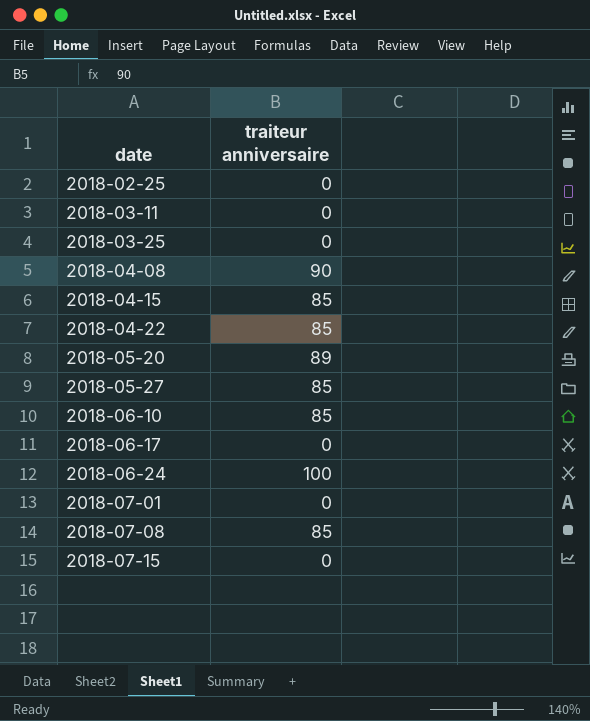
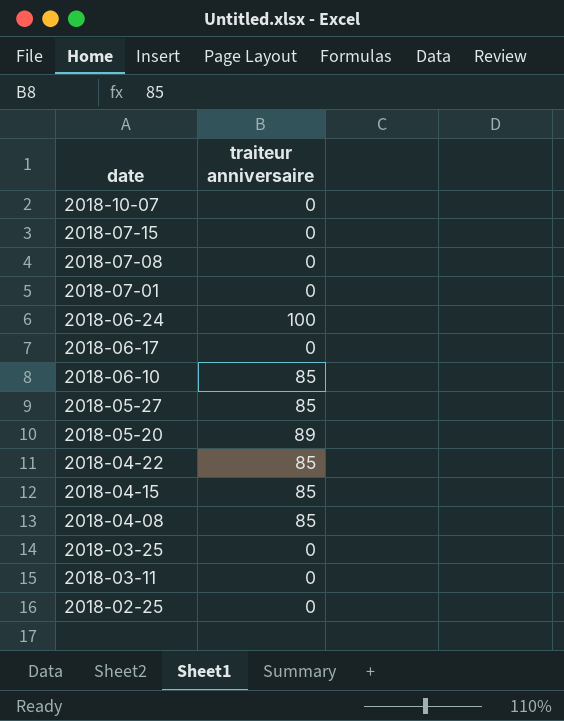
row order: date ascending -> date descending
row 2018-10-07: none -> 0
2018-07-08 | traiteur anniversaire: 85 -> 0
2018-04-08 | traiteur anniversaire: 90 -> 85

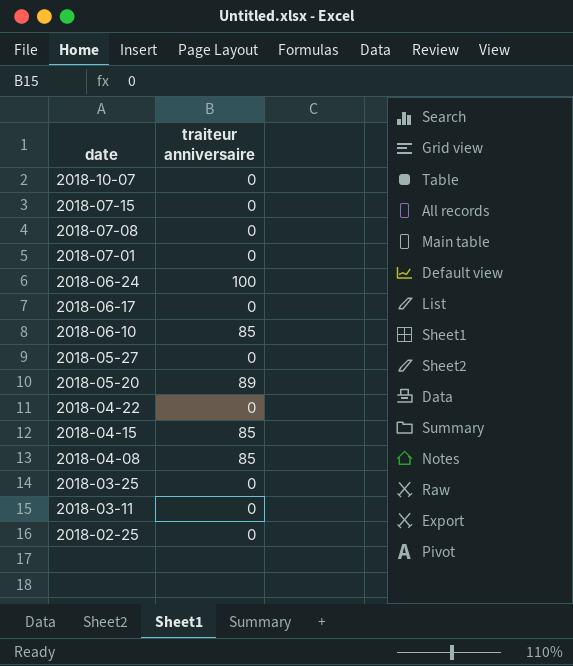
2018-05-27 | traiteur anniversaire: 85 -> 0
2018-04-22 | traiteur anniversaire: 85 -> 0

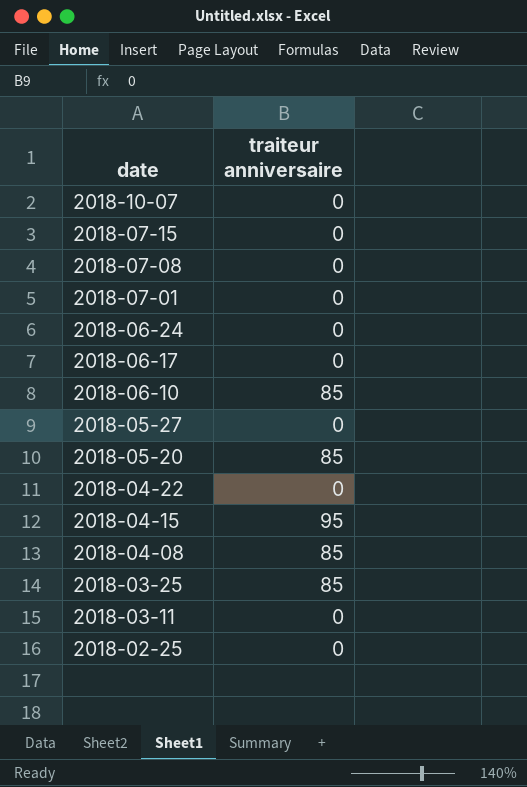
2018-06-24 | traiteur anniversaire: 100 -> 0
2018-05-20 | traiteur anniversaire: 89 -> 85
2018-04-15 | traiteur anniversaire: 85 -> 95
2018-03-25 | traiteur anniversaire: 0 -> 85

